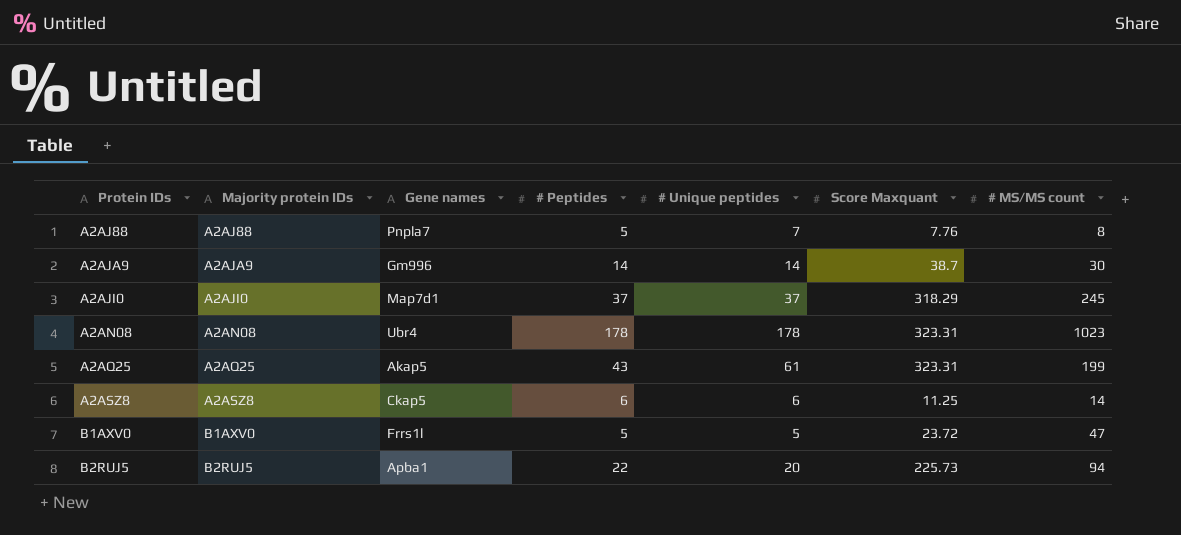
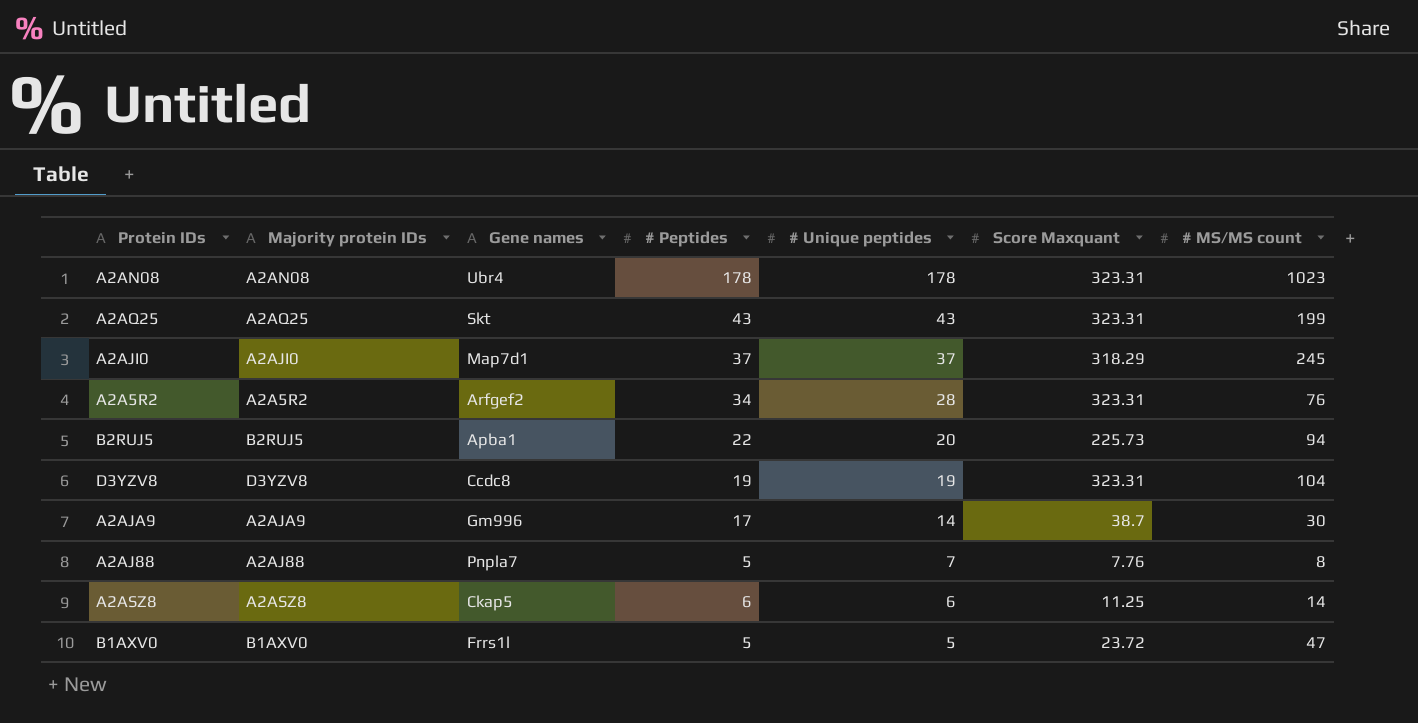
row order: Protein IDs ascending -> # Unique peptides descending
A2AQ25 | Gene names: Akap5 -> Skt
A2AQ25 | # Unique peptides: 61 -> 43
row A2A5R2: none -> A2A5R2 | Arfgef2 | 34 | 28 | 323.31 | 76
row D3YZV8: none -> D3YZV8 | Ccdc8 | 19 | 19 | 323.31 | 104
A2AJA9 | # Peptides: 14 -> 17

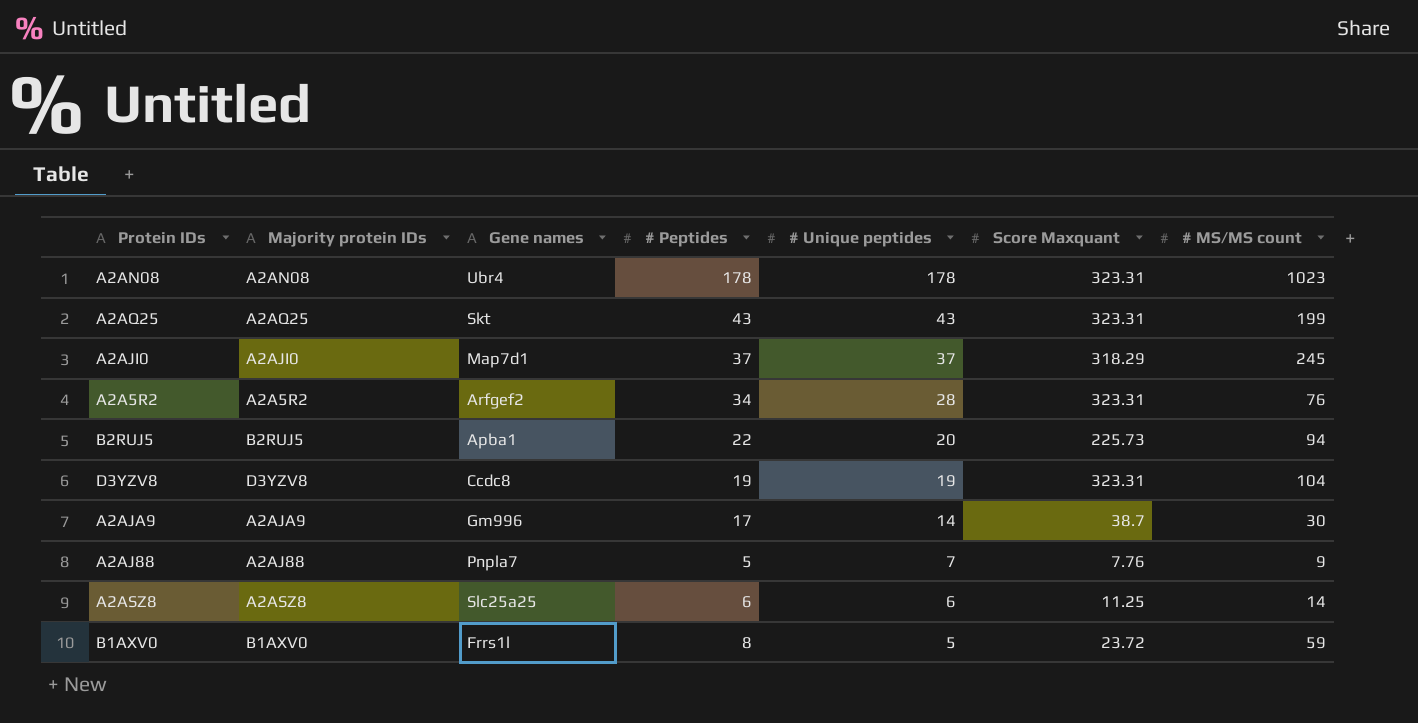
A2AJ88 | # MS/MS count: 8 -> 9
A2ASZ8 | Gene names: Ckap5 -> Slc25a25
B1AXV0 | # Peptides: 5 -> 8
B1AXV0 | # MS/MS count: 47 -> 59

